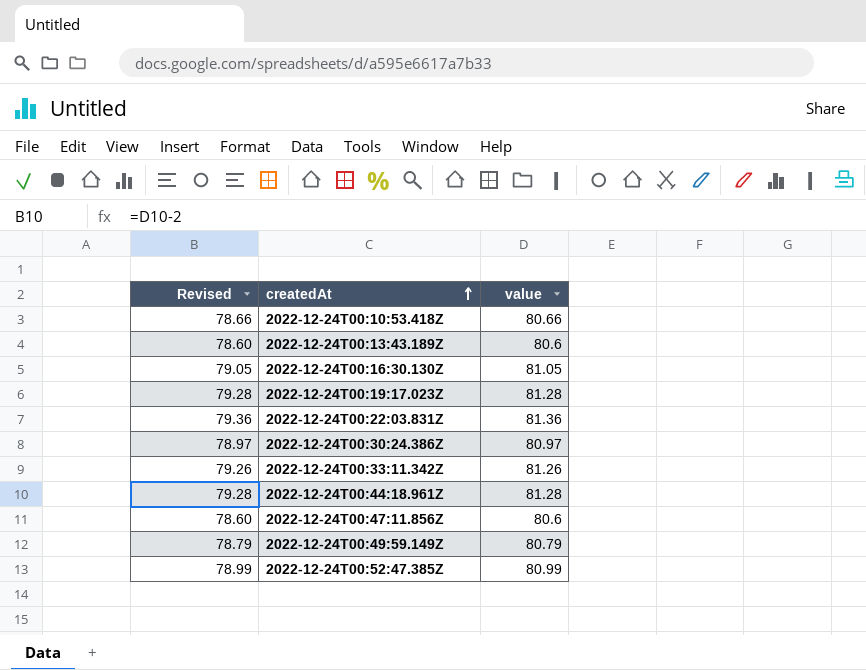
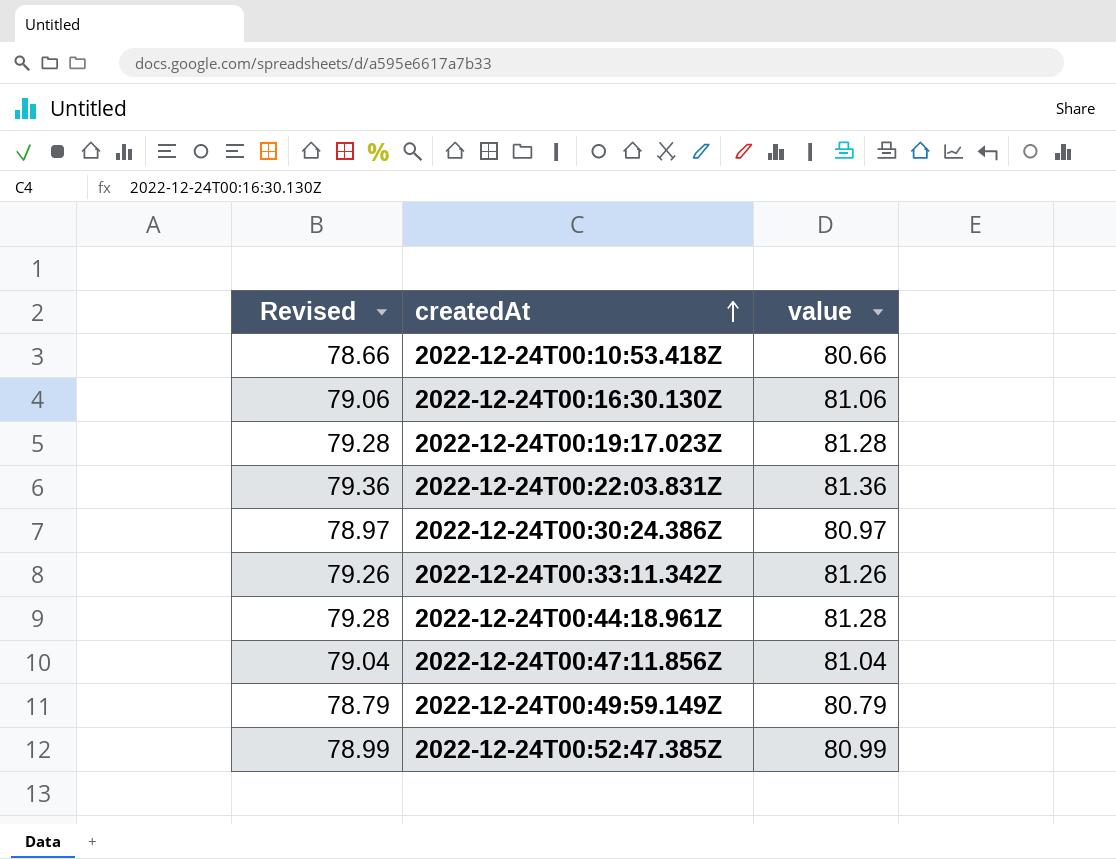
row 2022-12-24T00:13:43.189Z: 78.60 | 80.6 -> none
2022-12-24T00:16:30.130Z | Revised: 79.05 -> 79.06
2022-12-24T00:16:30.130Z | value: 81.05 -> 81.06
2022-12-24T00:47:11.856Z | Revised: 78.60 -> 79.04
2022-12-24T00:47:11.856Z | value: 80.6 -> 81.04

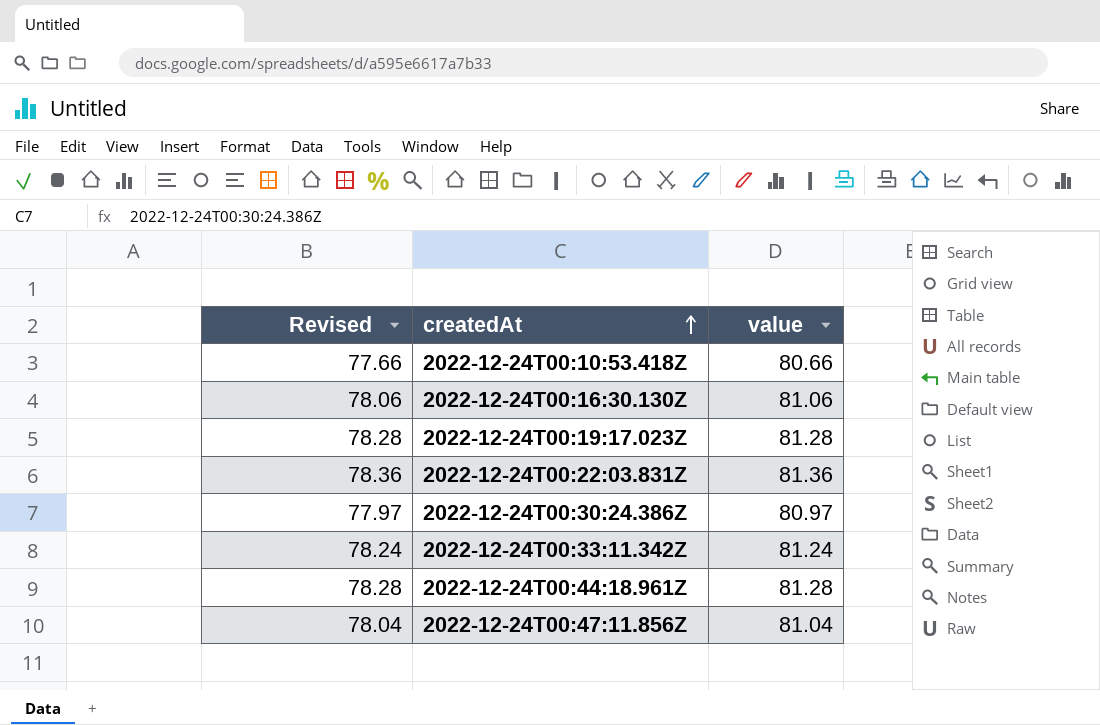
column Revised | formula: [value] - 2 -> [value] - 3
row 2022-12-24T00:49:59.149Z: 78.79 | 80.79 -> none
row 2022-12-24T00:52:47.385Z: 78.99 | 80.99 -> none
2022-12-24T00:33:11.342Z | value: 81.26 -> 81.24

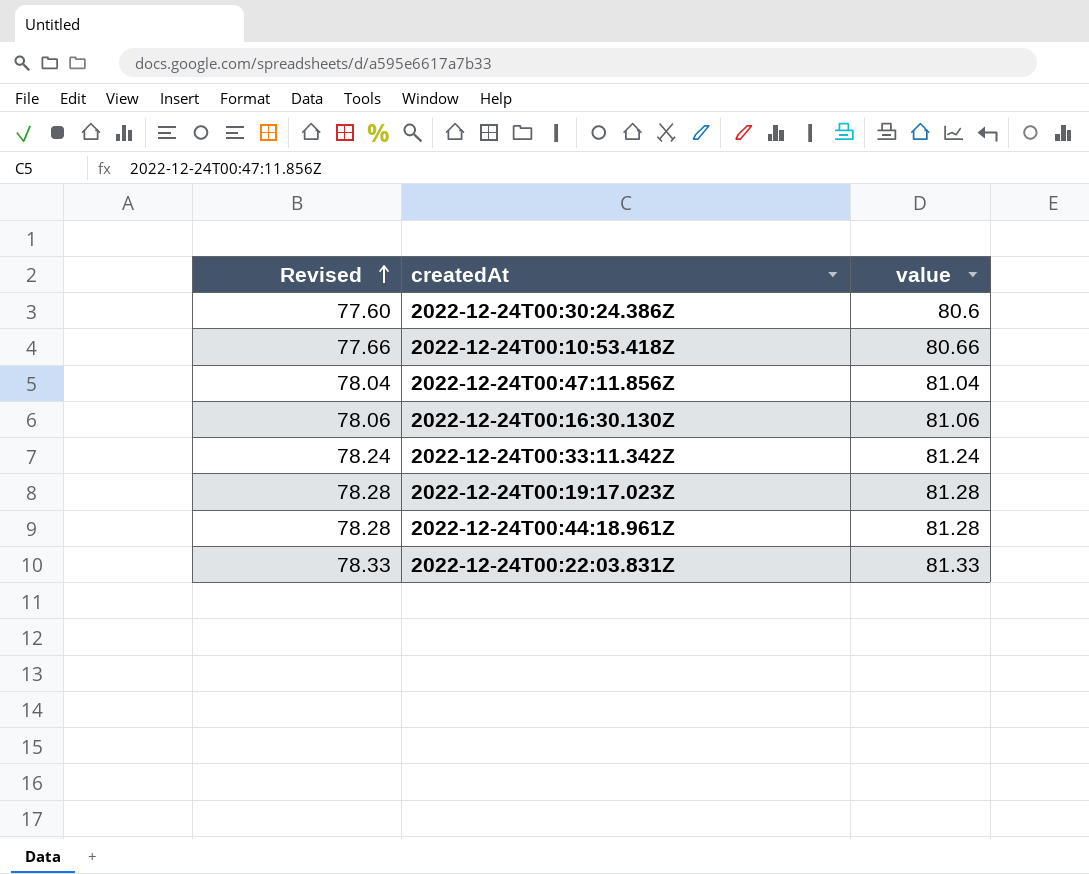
row order: createdAt ascending -> Revised ascending
2022-12-24T00:30:24.386Z | Revised: 77.97 -> 77.60
2022-12-24T00:30:24.386Z | value: 80.97 -> 80.6
2022-12-24T00:22:03.831Z | Revised: 78.36 -> 78.33
2022-12-24T00:22:03.831Z | value: 81.36 -> 81.33

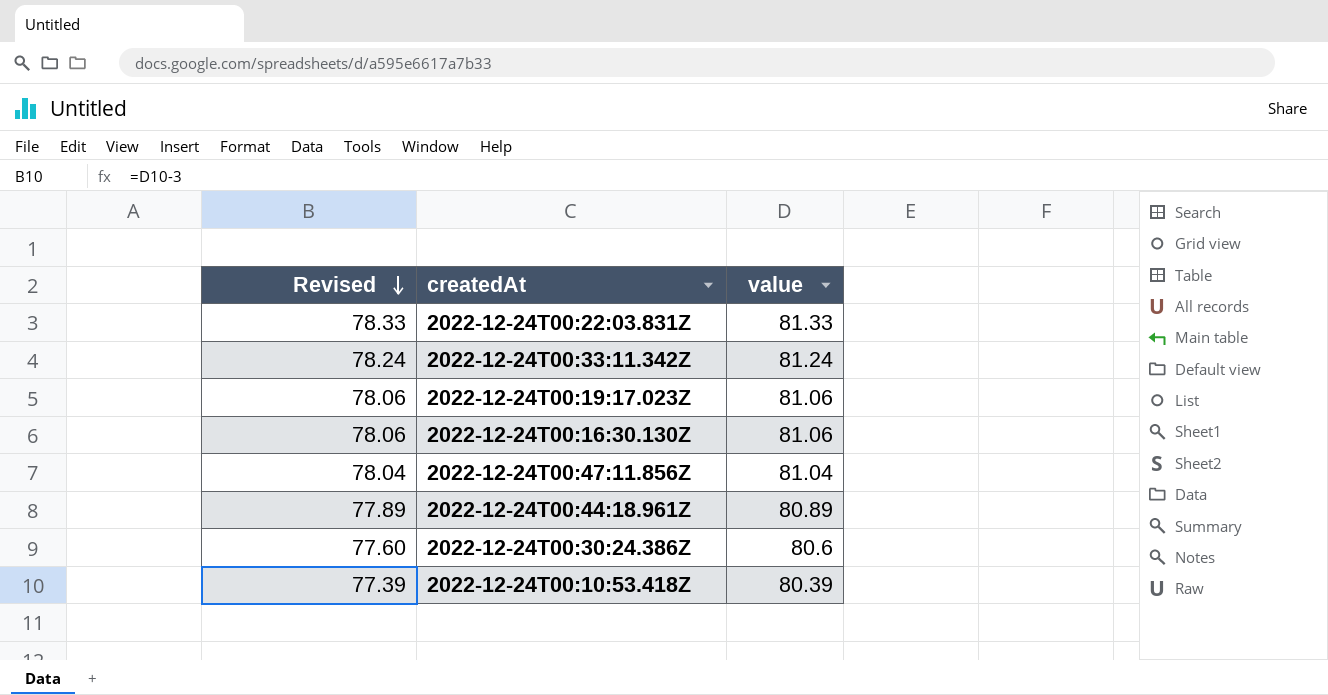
row order: Revised ascending -> Revised descending
2022-12-24T00:19:17.023Z | Revised: 78.28 -> 78.06
2022-12-24T00:19:17.023Z | value: 81.28 -> 81.06
2022-12-24T00:44:18.961Z | Revised: 78.28 -> 77.89
2022-12-24T00:44:18.961Z | value: 81.28 -> 80.89
2022-12-24T00:10:53.418Z | Revised: 77.66 -> 77.39
2022-12-24T00:10:53.418Z | value: 80.66 -> 80.39

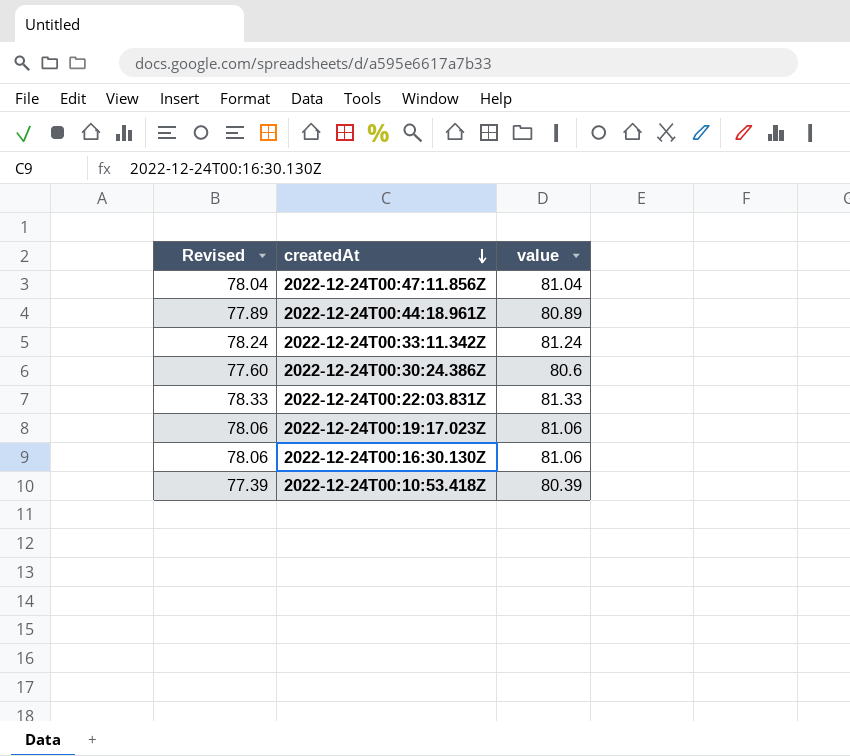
row order: Revised descending -> createdAt descending

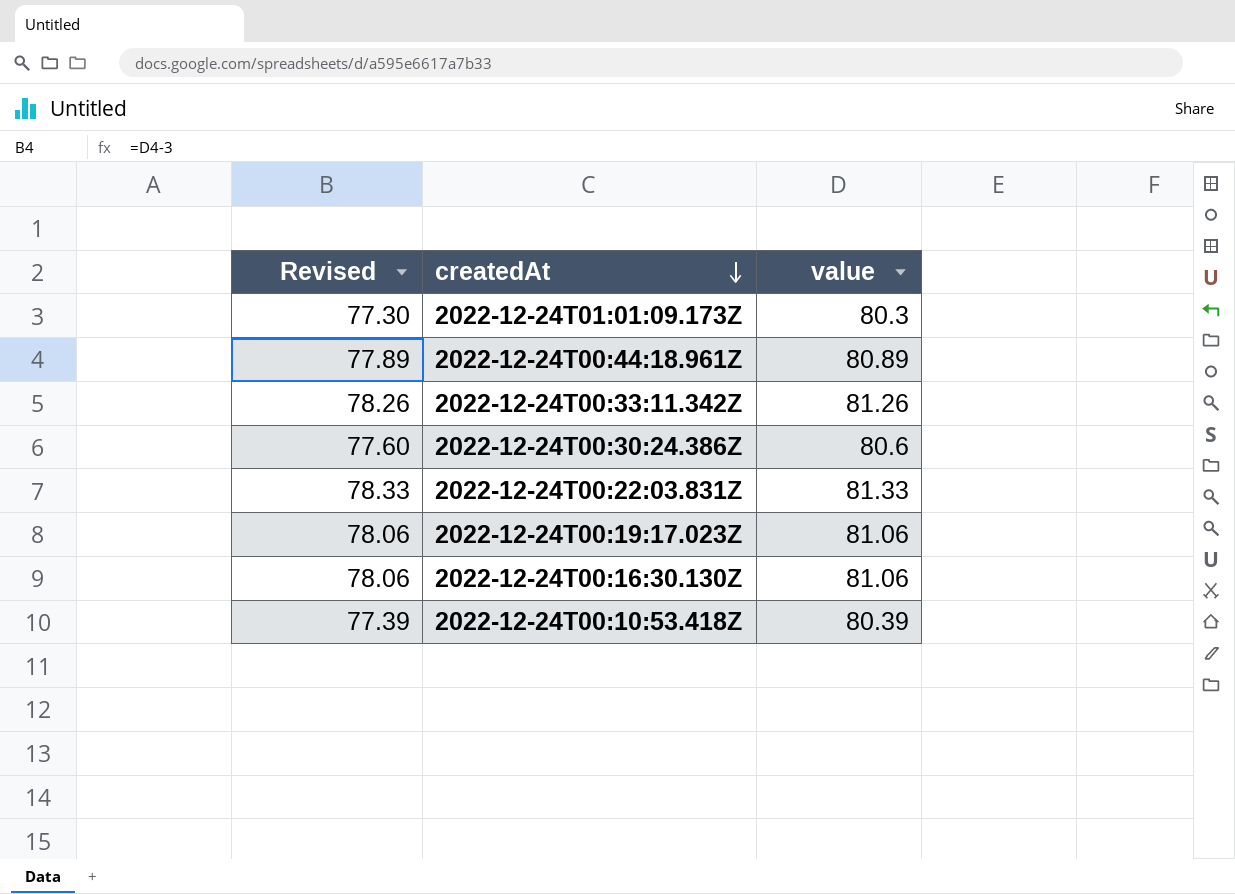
row 2022-12-24T00:47:11.856Z: 78.04 | 81.04 -> none
row 2022-12-24T01:01:09.173Z: none -> 77.30 | 80.3
2022-12-24T00:33:11.342Z | Revised: 78.24 -> 78.26
2022-12-24T00:33:11.342Z | value: 81.24 -> 81.26

